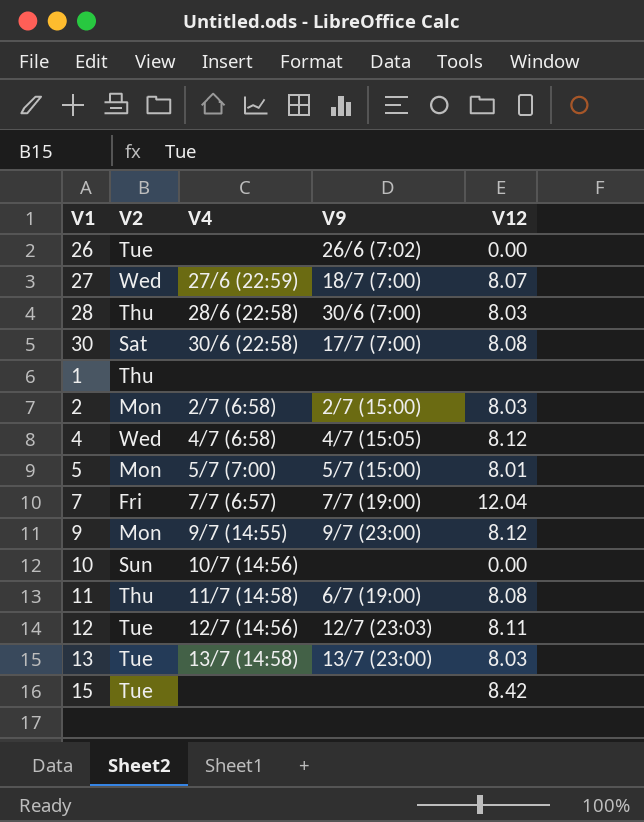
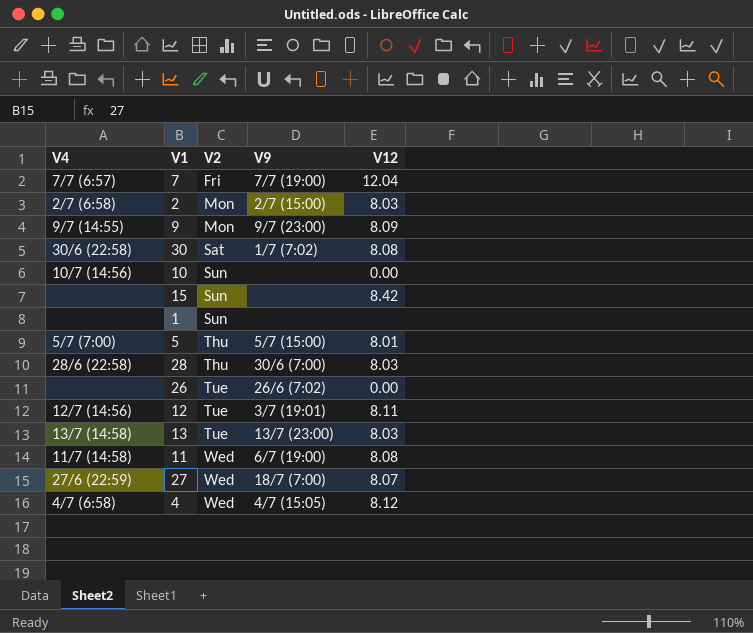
row order: none -> V2 ascending
column V4 | position: 3 -> 1
9 | V12: 8.12 -> 8.09
30 | V9: 17/7 (7:00) -> 1/7 (7:02)
15 | V2: Tue -> Sun
1 | V2: Thu -> Sun
5 | V2: Mon -> Thu
12 | V9: 12/7 (23:03) -> 3/7 (19:01)
11 | V2: Thu -> Wed

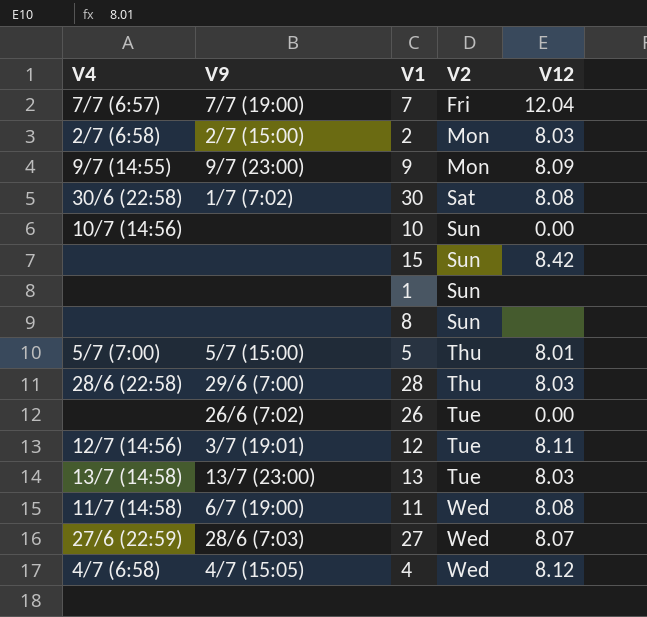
column V9 | position: 4 -> 2
row 8: none -> none | none | Sun | none
28 | V9: 30/6 (7:00) -> 29/6 (7:00)
27 | V9: 18/7 (7:00) -> 28/6 (7:03)

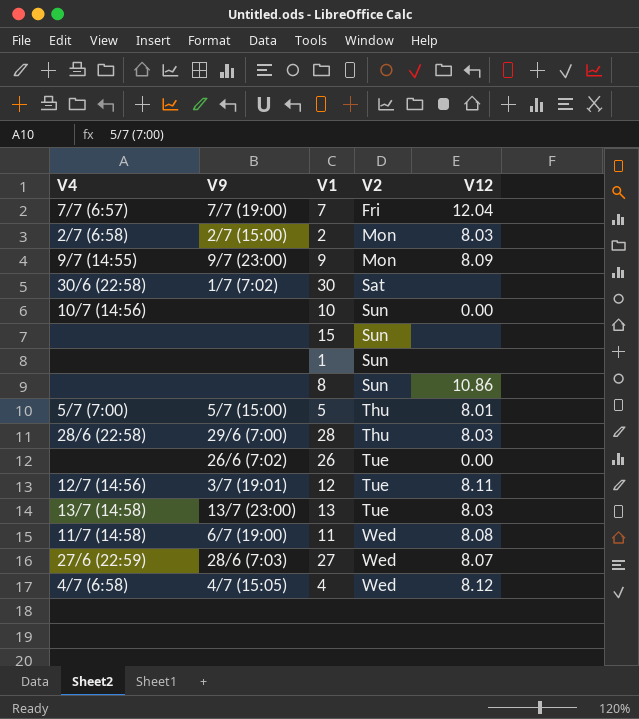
30 | V12: 8.08 -> none
15 | V12: 8.42 -> none
8 | V12: none -> 10.86

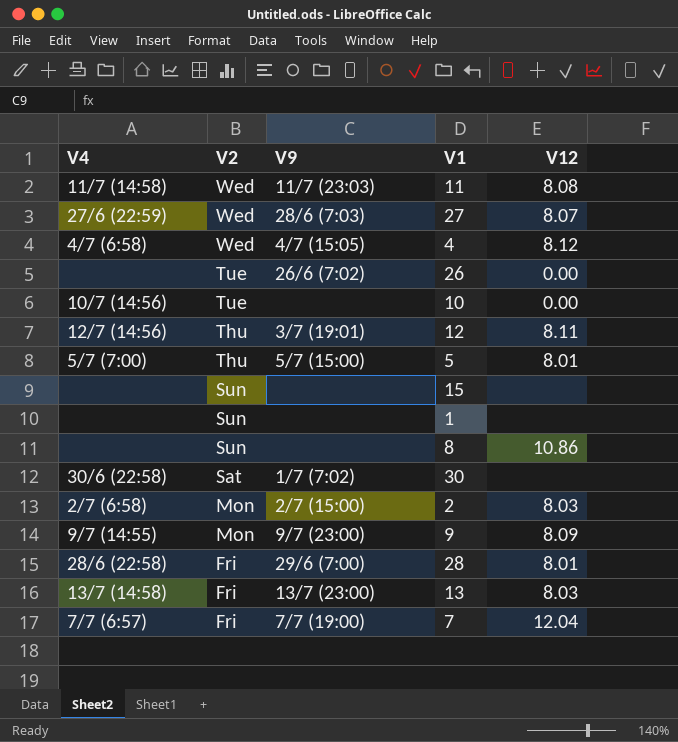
row order: V2 ascending -> V2 descending
column V2 | position: 4 -> 2
11 | V9: 6/7 (19:00) -> 11/7 (23:03)
10 | V2: Sun -> Tue
12 | V2: Tue -> Thu
28 | V2: Thu -> Fri
28 | V12: 8.03 -> 8.01
13 | V2: Tue -> Fri

